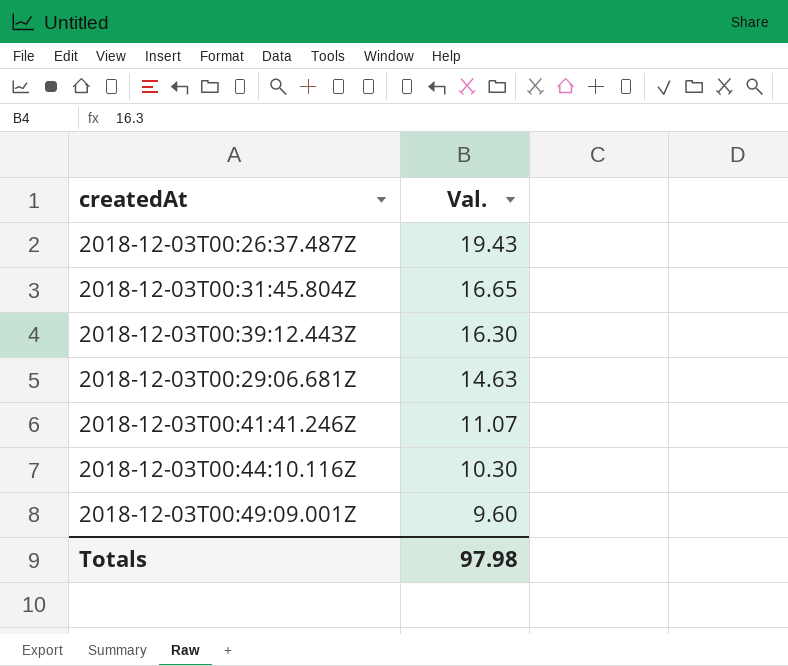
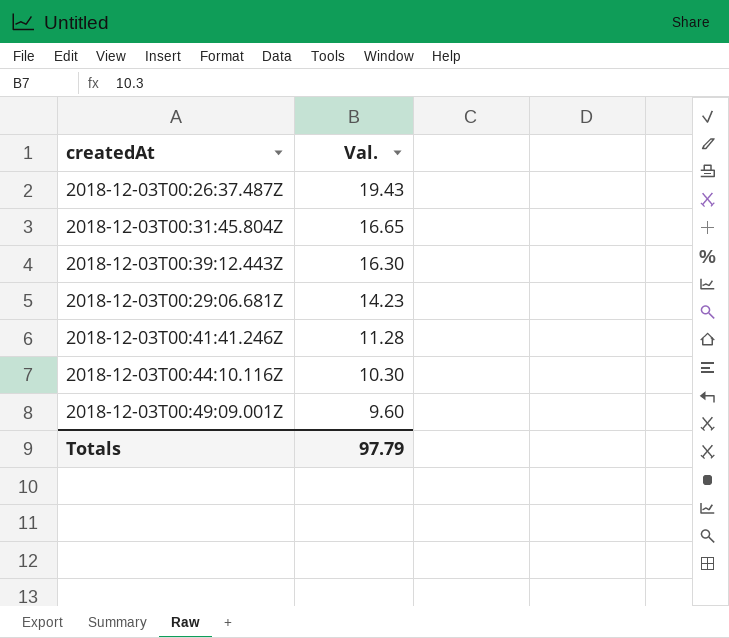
2018-12-03T00:29:06.681Z | Val.: 14.63 -> 14.23
2018-12-03T00:41:41.246Z | Val.: 11.07 -> 11.28
Totals | Val.: 97.98 -> 97.79

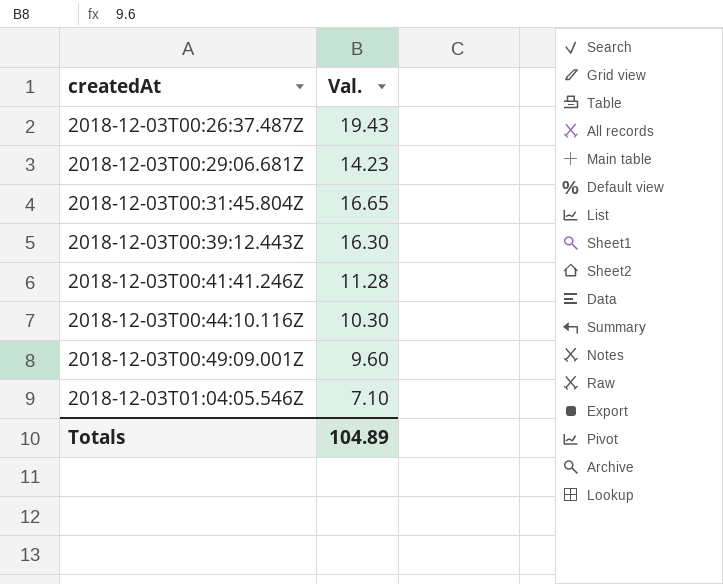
row order: Val. descending -> createdAt ascending
row 2018-12-03T01:04:05.546Z: none -> 7.10
Totals | Val.: 97.79 -> 104.89

